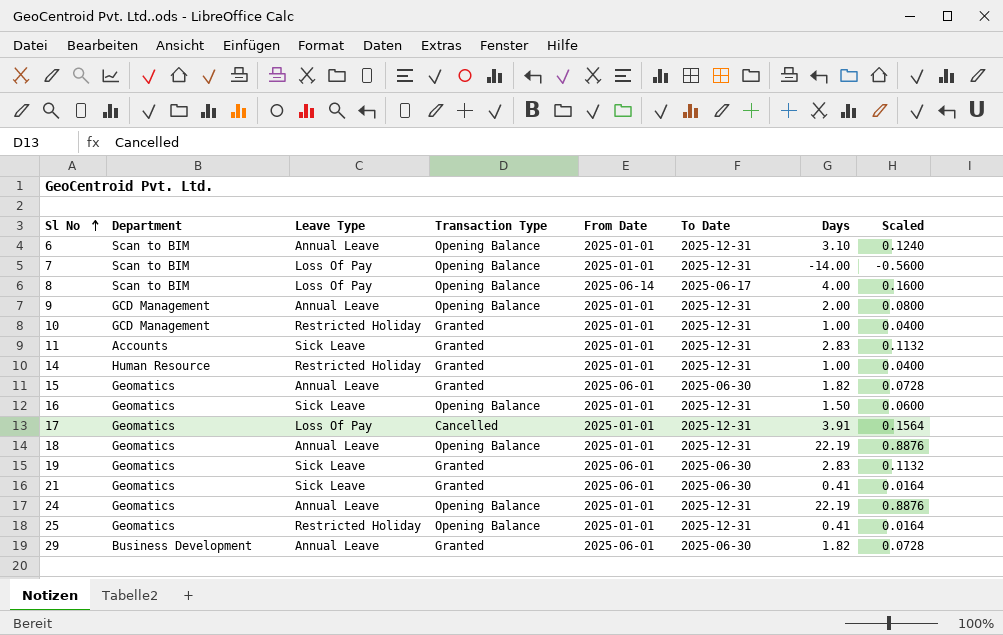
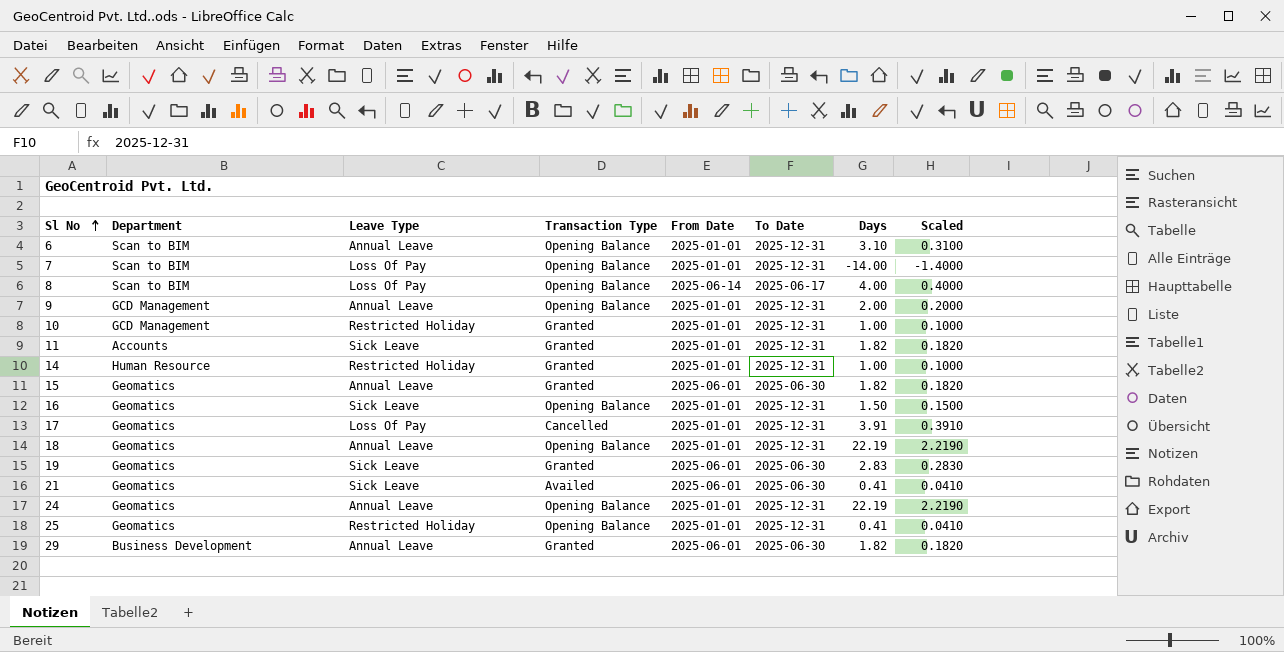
column Scaled | formula: [Days] * 0.04 -> [Days] * 0.1
11 | Days: 2.83 -> 1.82
21 | Transaction Type: Granted -> Availed

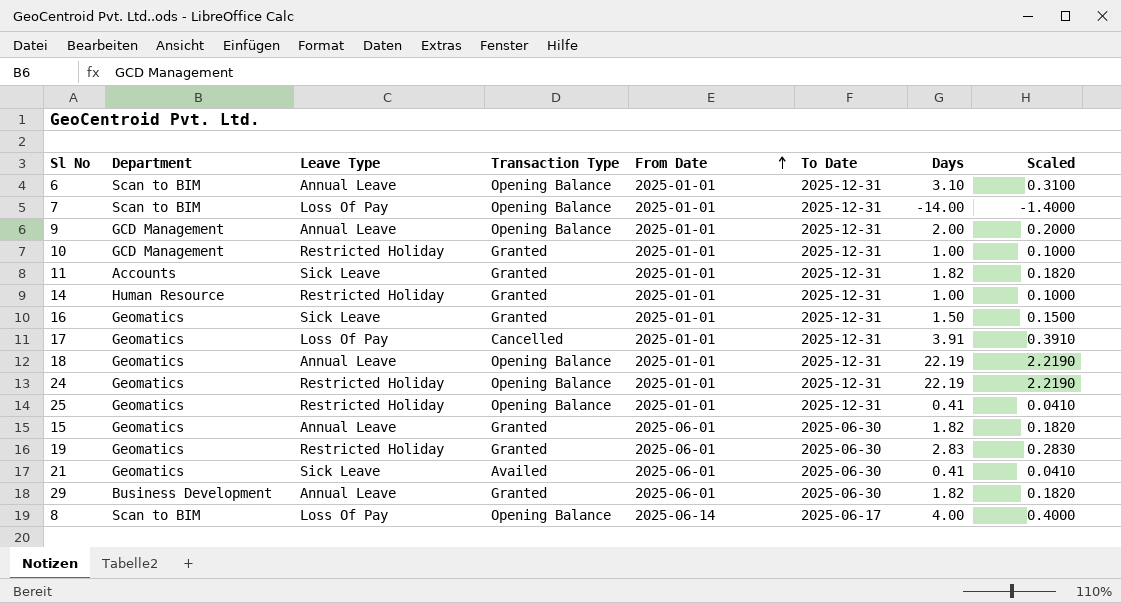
row order: Sl No ascending -> From Date ascending
16 | Transaction Type: Opening Balance -> Granted
24 | Leave Type: Annual Leave -> Restricted Holiday
19 | Leave Type: Sick Leave -> Restricted Holiday

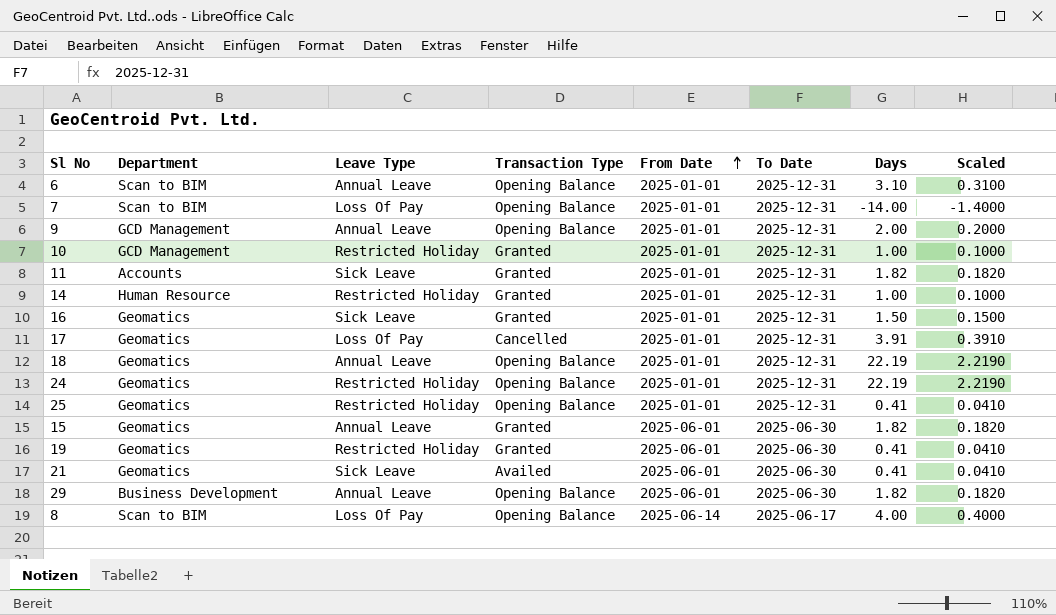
19 | Days: 2.83 -> 0.41
19 | Scaled: 0.2830 -> 0.0410
29 | Transaction Type: Granted -> Opening Balance

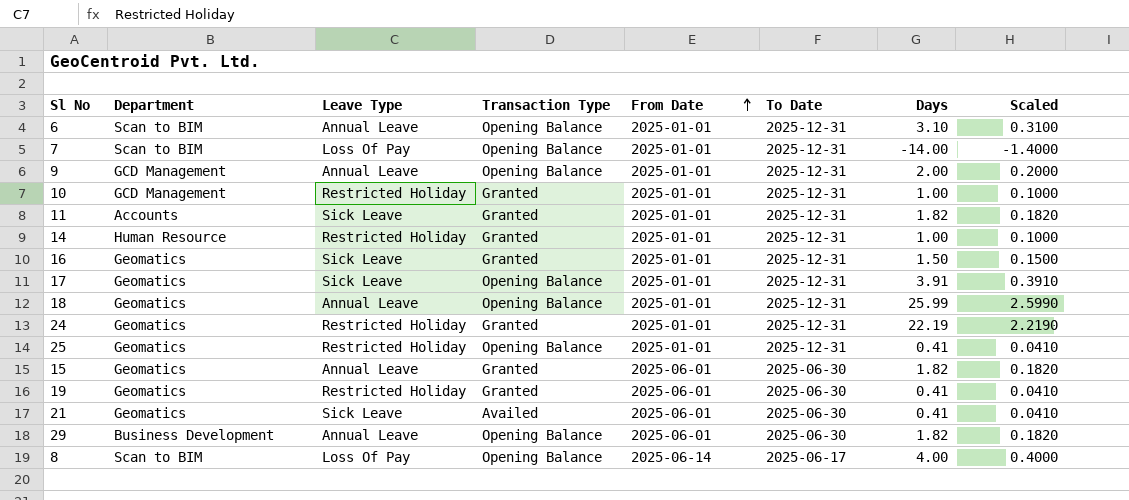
17 | Leave Type: Loss Of Pay -> Sick Leave
17 | Transaction Type: Cancelled -> Opening Balance
18 | Days: 22.19 -> 25.99
18 | Scaled: 2.2190 -> 2.5990
24 | Transaction Type: Opening Balance -> Granted

